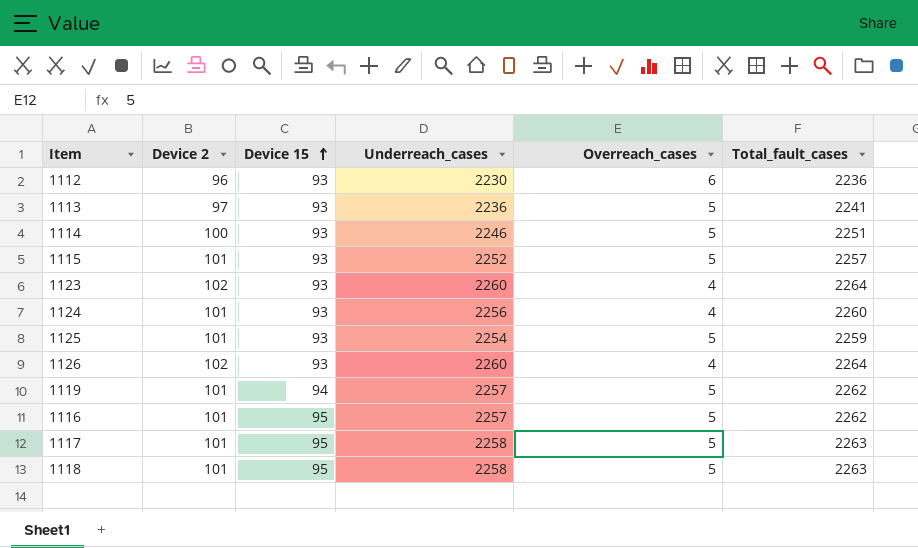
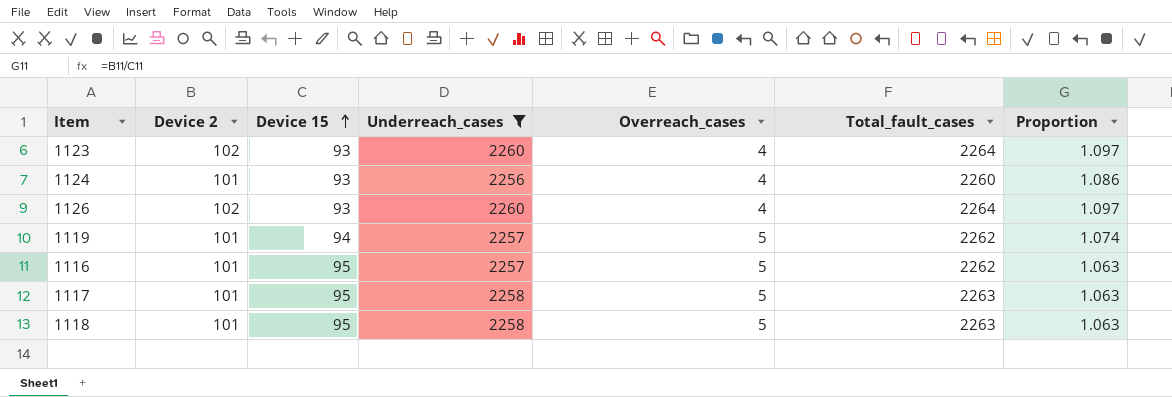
filter: none -> Underreach_cases >= 2256
column Proportion | formula: none -> [Device 2] / [Device 15]

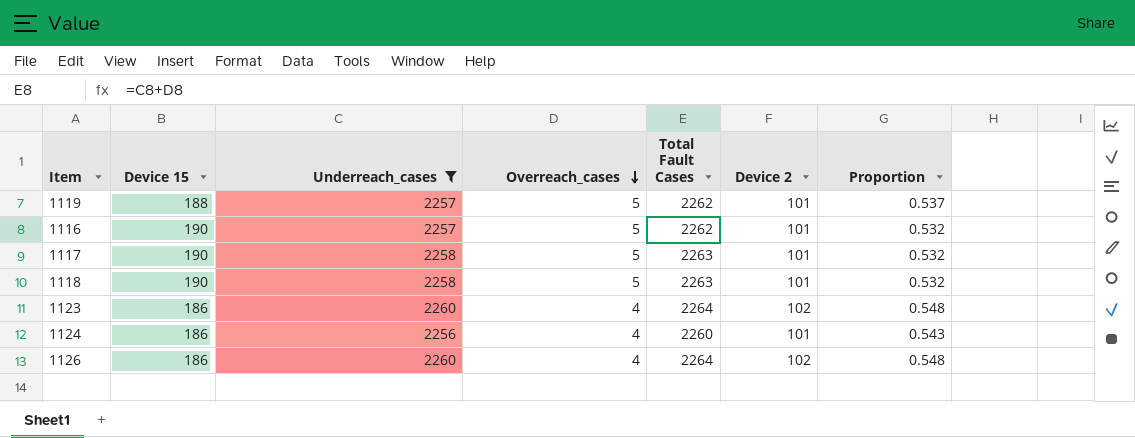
row order: Device 15 ascending -> Overreach_cases descending
column name: Total_fault_cases -> Total Fault Cases
column Device 2 | position: 2 -> 6
1119 | Device 15: 94 -> 188
1119 | Proportion: 1.074 -> 0.537
1116 | Device 15: 95 -> 190
1116 | Proportion: 1.063 -> 0.532
1117 | Device 15: 95 -> 190
1117 | Proportion: 1.063 -> 0.532
1118 | Device 15: 95 -> 190
1118 | Proportion: 1.063 -> 0.532
1123 | Device 15: 93 -> 186
1123 | Proportion: 1.097 -> 0.548
1124 | Device 15: 93 -> 186
1124 | Proportion: 1.086 -> 0.543
1126 | Device 15: 93 -> 186
1126 | Proportion: 1.097 -> 0.548

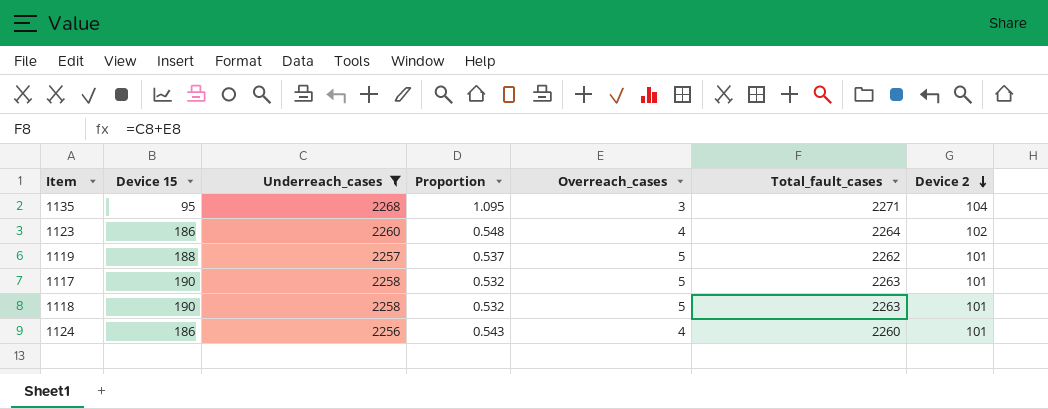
row order: Overreach_cases descending -> Device 2 descending
column Proportion | position: 7 -> 4
column name: Total Fault Cases -> Total_fault_cases
row 1116: 190 | 2257 | 5 | 2262 | 101 | 0.532 -> none
row 1126: 186 | 2260 | 4 | 2264 | 102 | 0.548 -> none
row 1135: none -> 95 | 2268 | 1.095 | 3 | 2271 | 104

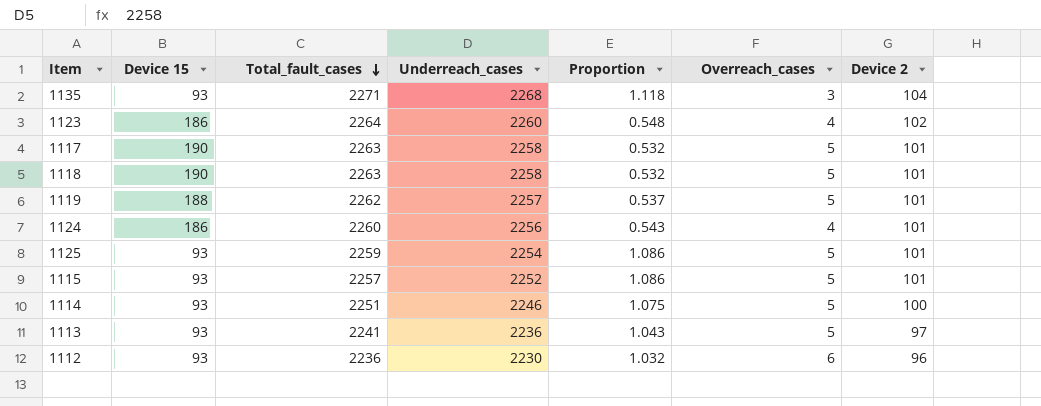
filter: Underreach_cases >= 2256 -> none
row order: Device 2 descending -> Total_fault_cases descending
column Total_fault_cases | position: 6 -> 3
1135 | Device 15: 95 -> 93
1135 | Proportion: 1.095 -> 1.118

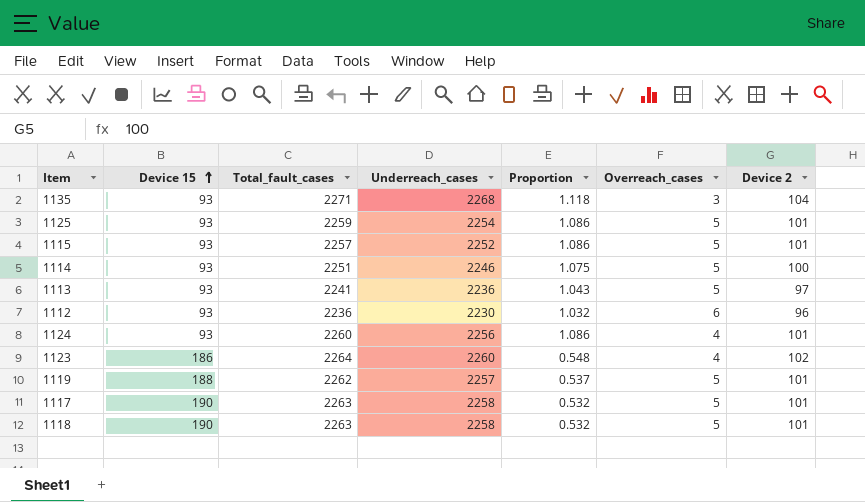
row order: Total_fault_cases descending -> Device 15 ascending
1124 | Device 15: 186 -> 93
1124 | Proportion: 0.543 -> 1.086

